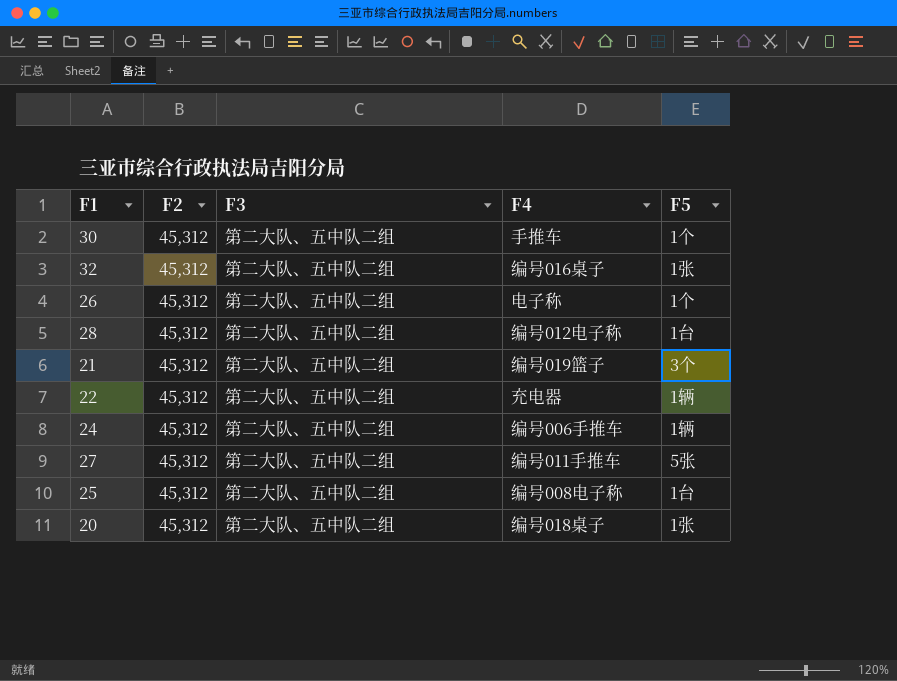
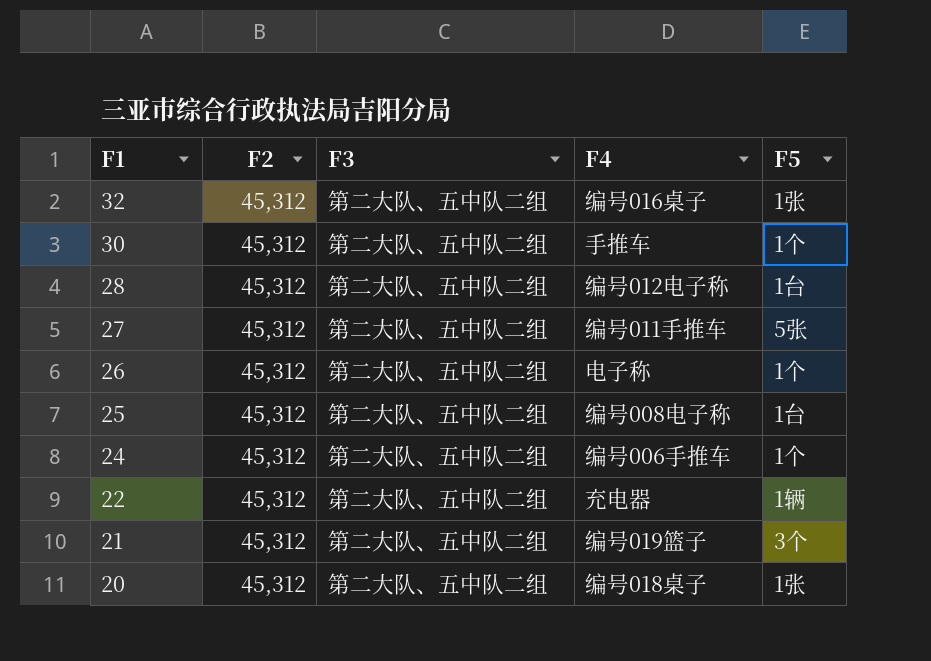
row order: none -> F1 descending
24 | F5: 1辆 -> 1个

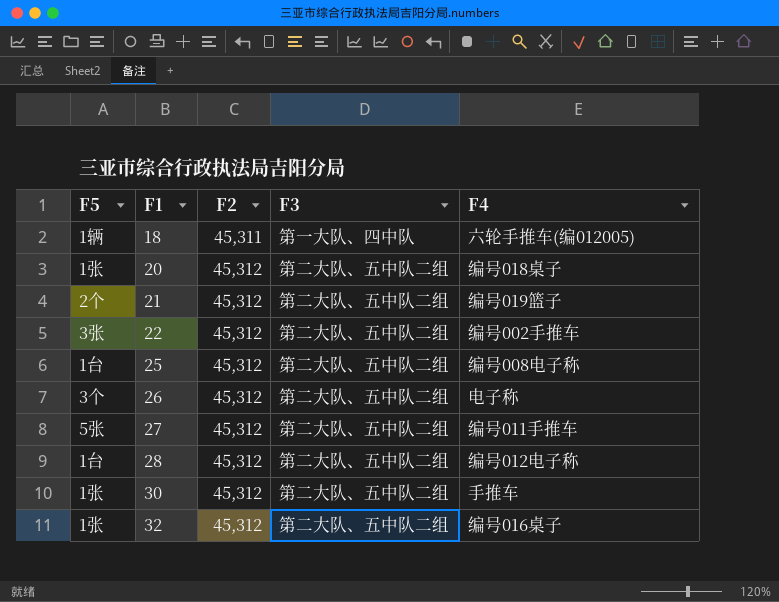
row order: F1 descending -> F1 ascending
column F5 | position: 5 -> 1
row 24: 45,312 | 第二大队、五中队二组 | 编号006手推车 | 1个 -> none
row 18: none -> 1辆 | 45,311 | 第一大队、四中队 | 六轮手推车(编012005)
21 | F5: 3个 -> 2个
22 | F5: 1辆 -> 3张
22 | F4: 充电器 -> 编号002手推车
26 | F5: 1个 -> 3个
30 | F5: 1个 -> 1张

